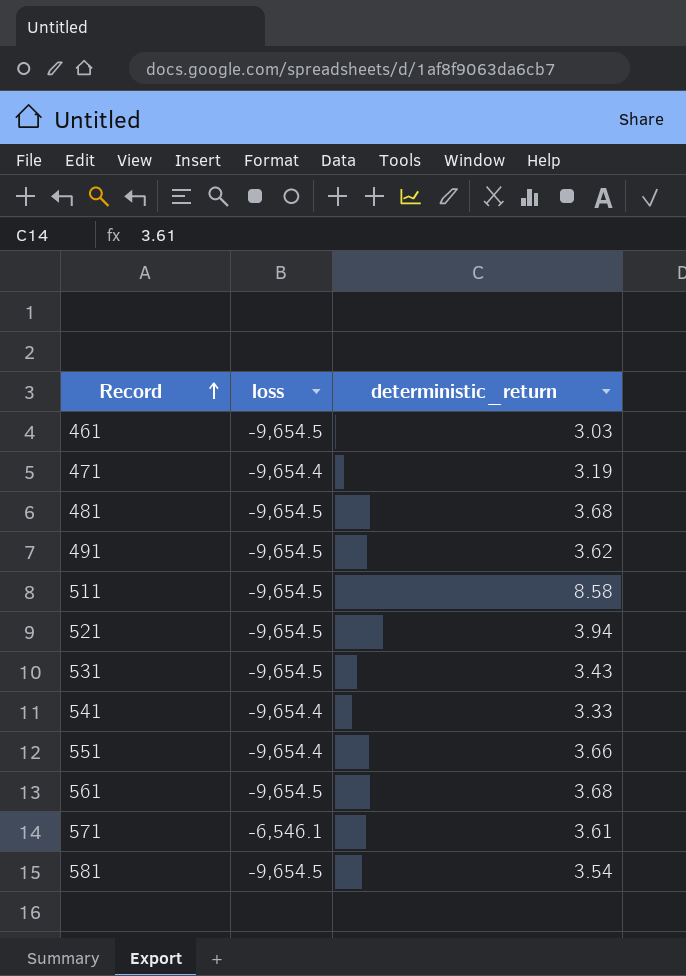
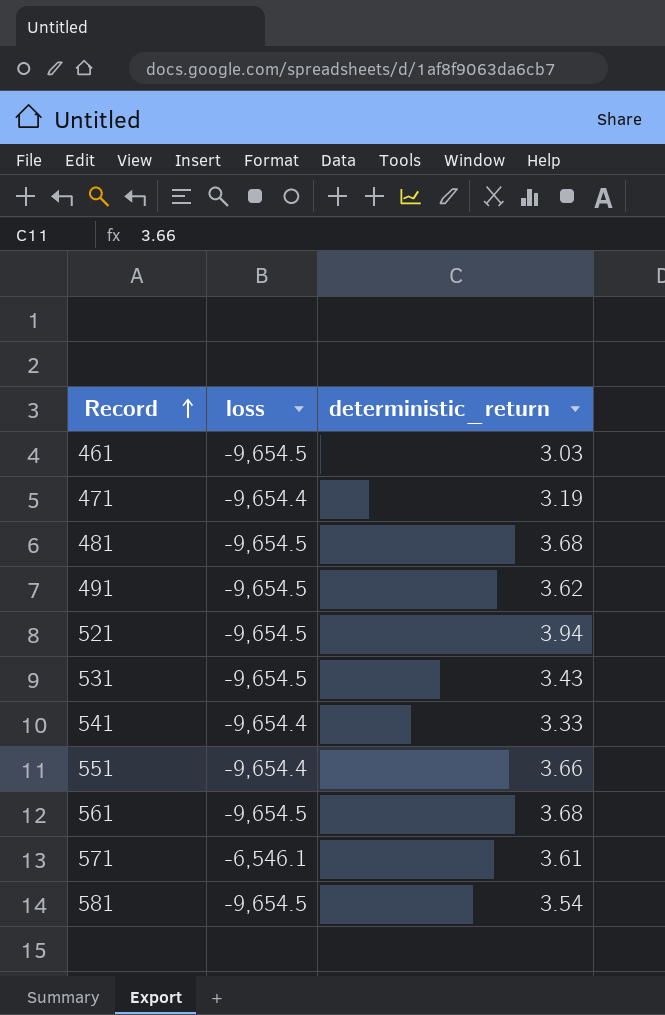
row 511: -9,654.5 | 8.58 -> none

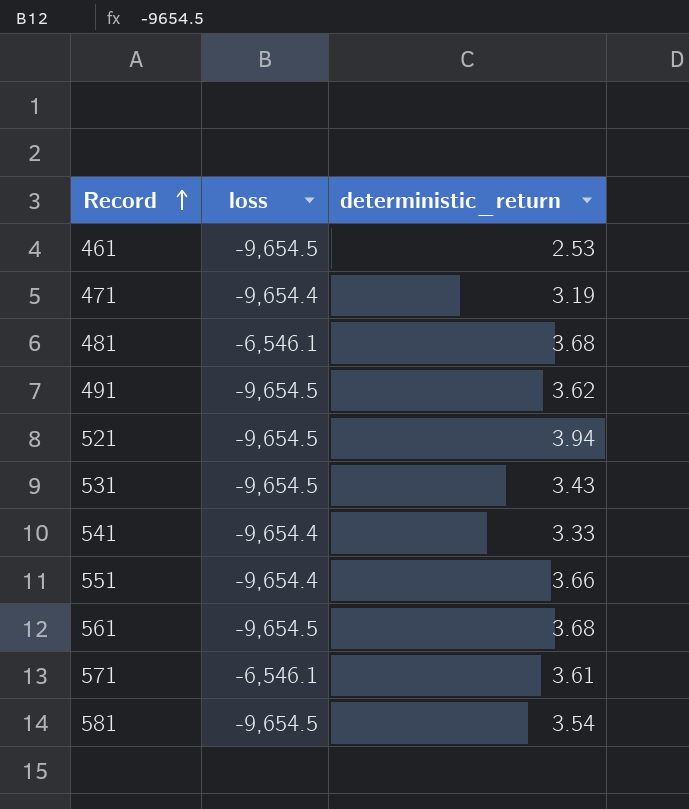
461 | deterministic_return: 3.03 -> 2.53
481 | loss: -9,654.5 -> -6,546.1

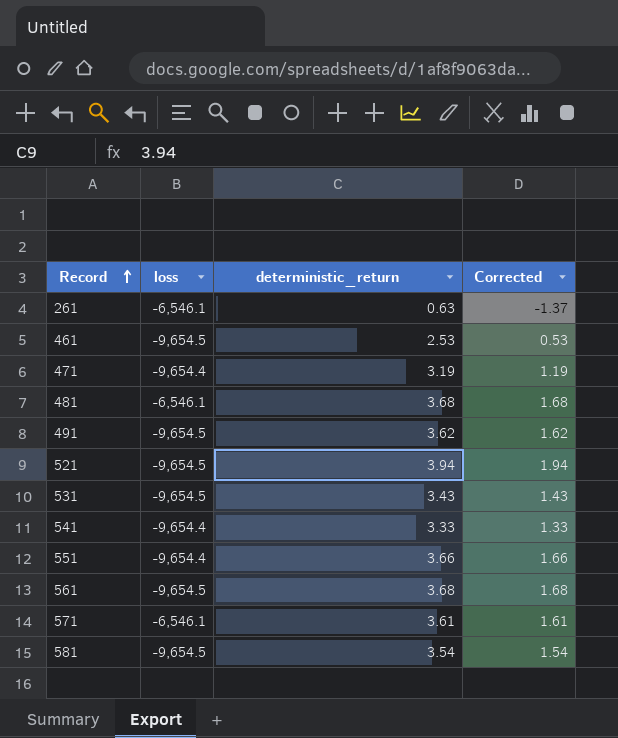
column Corrected | formula: none -> [deterministic_return] - 2
row 261: none -> -6,546.1 | 0.63 | -1.37

